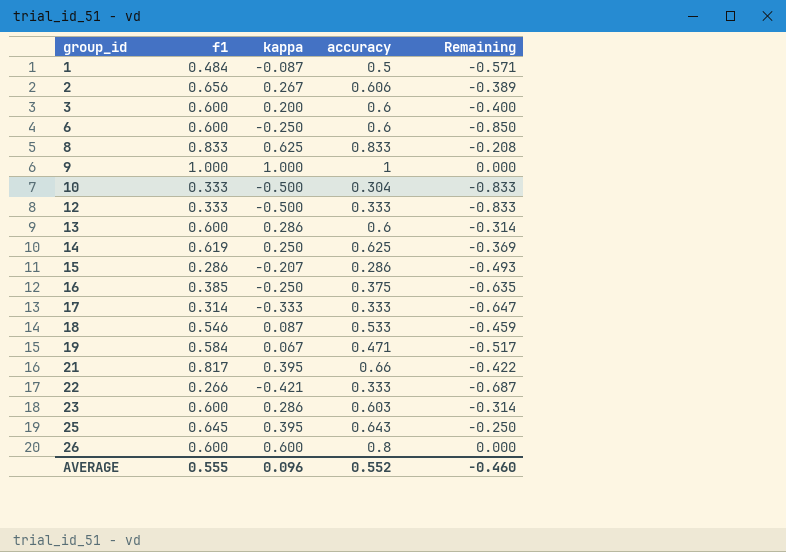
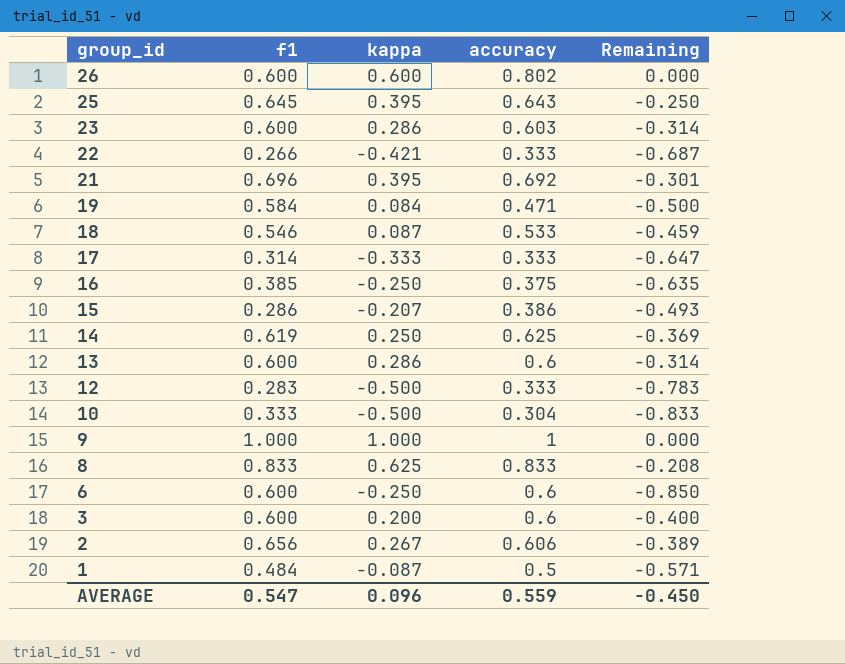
row order: group_id ascending -> group_id descending
26 | accuracy: 0.8 -> 0.802
21 | f1: 0.817 -> 0.696
21 | accuracy: 0.66 -> 0.692
21 | Remaining: -0.422 -> -0.301
19 | kappa: 0.067 -> 0.084
19 | Remaining: -0.517 -> -0.500
15 | accuracy: 0.286 -> 0.386
12 | f1: 0.333 -> 0.283
12 | Remaining: -0.833 -> -0.783
AVERAGE | f1: 0.555 -> 0.547
AVERAGE | accuracy: 0.552 -> 0.559
AVERAGE | Remaining: -0.460 -> -0.450

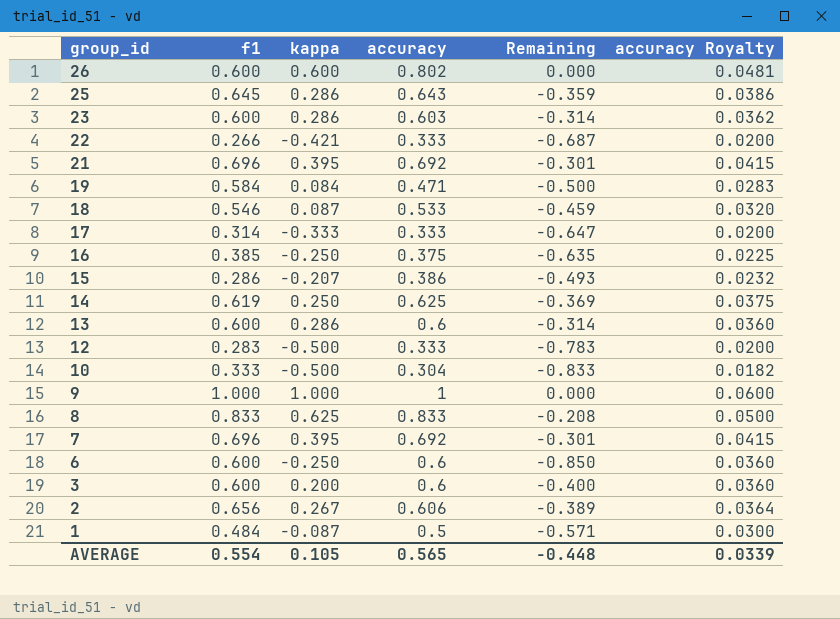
column accuracy Royalty | formula: none -> [accuracy] * 0.06
25 | kappa: 0.395 -> 0.286
25 | Remaining: -0.250 -> -0.359
row 7: none -> 0.696 | 0.395 | 0.692 | -0.301 | 0.0415
AVERAGE | f1: 0.547 -> 0.554
AVERAGE | kappa: 0.096 -> 0.105
AVERAGE | accuracy: 0.559 -> 0.565
AVERAGE | Remaining: -0.450 -> -0.448

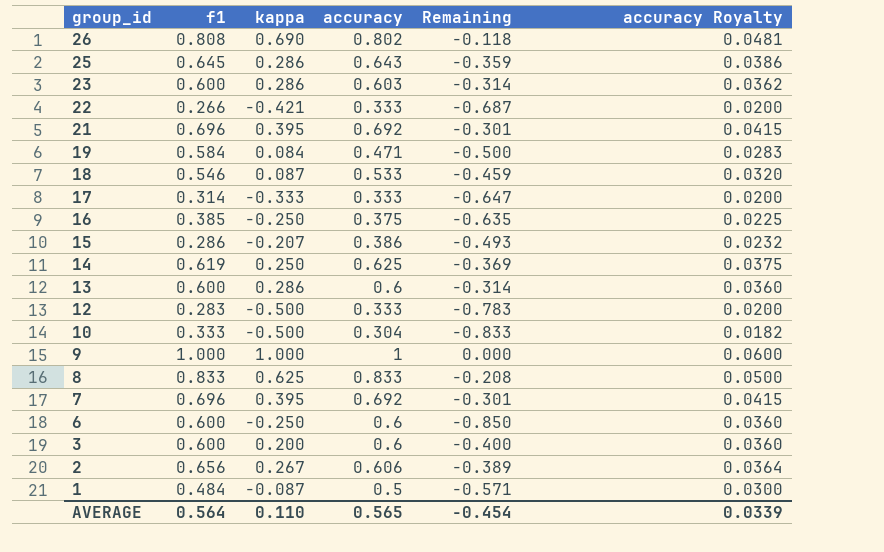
26 | f1: 0.600 -> 0.808
26 | kappa: 0.600 -> 0.690
26 | Remaining: 0.000 -> -0.118
AVERAGE | f1: 0.554 -> 0.564
AVERAGE | kappa: 0.105 -> 0.110
AVERAGE | Remaining: -0.448 -> -0.454

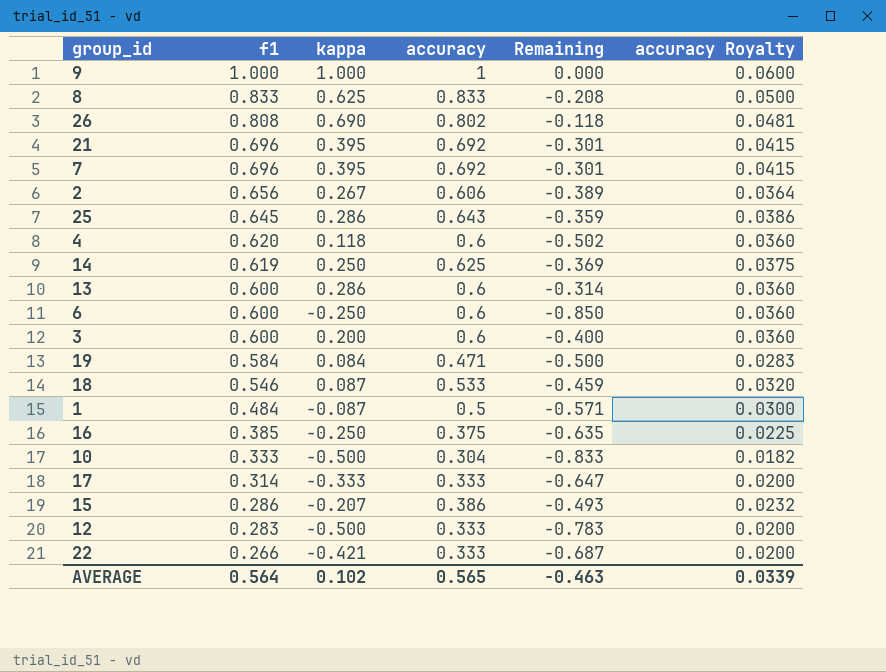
row order: group_id descending -> f1 descending
row 23: 0.600 | 0.286 | 0.603 | -0.314 | 0.0362 -> none
row 4: none -> 0.620 | 0.118 | 0.6 | -0.502 | 0.0360
AVERAGE | kappa: 0.110 -> 0.102
AVERAGE | Remaining: -0.454 -> -0.463

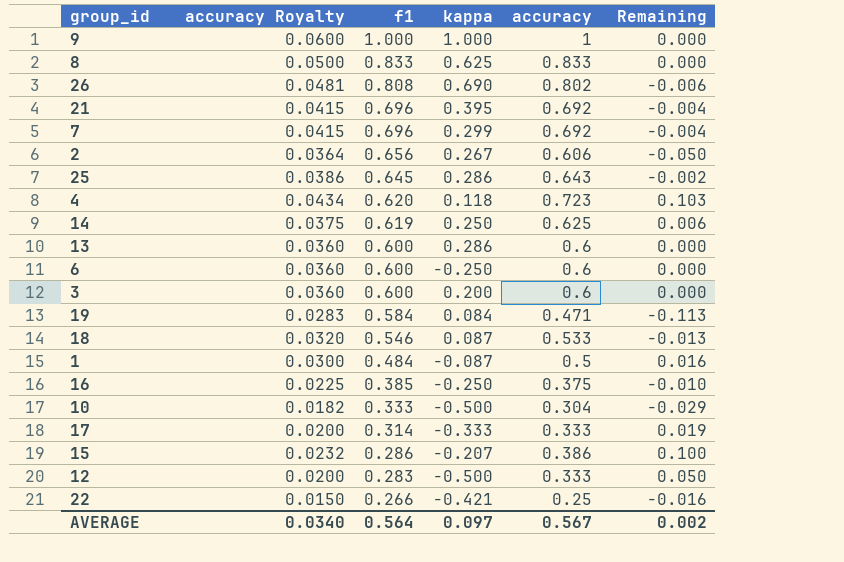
column accuracy Royalty | position: 6 -> 2
column Remaining | formula: [kappa] - [f1] -> [accuracy] - [f1]
7 | kappa: 0.395 -> 0.299
4 | accuracy Royalty: 0.0360 -> 0.0434
4 | accuracy: 0.6 -> 0.723
22 | accuracy Royalty: 0.0200 -> 0.0150
22 | accuracy: 0.333 -> 0.25
AVERAGE | accuracy Royalty: 0.0339 -> 0.0340
AVERAGE | kappa: 0.102 -> 0.097
AVERAGE | accuracy: 0.565 -> 0.567
AVERAGE | Remaining: -0.463 -> 0.002

